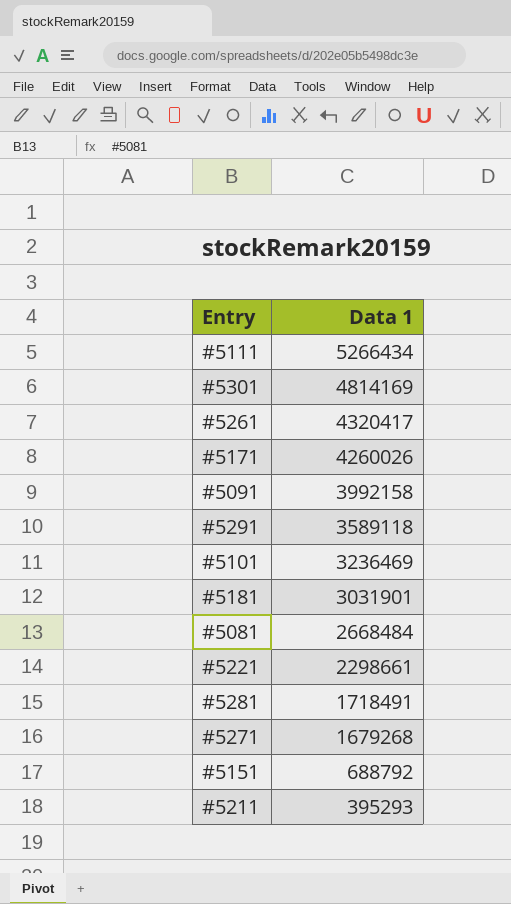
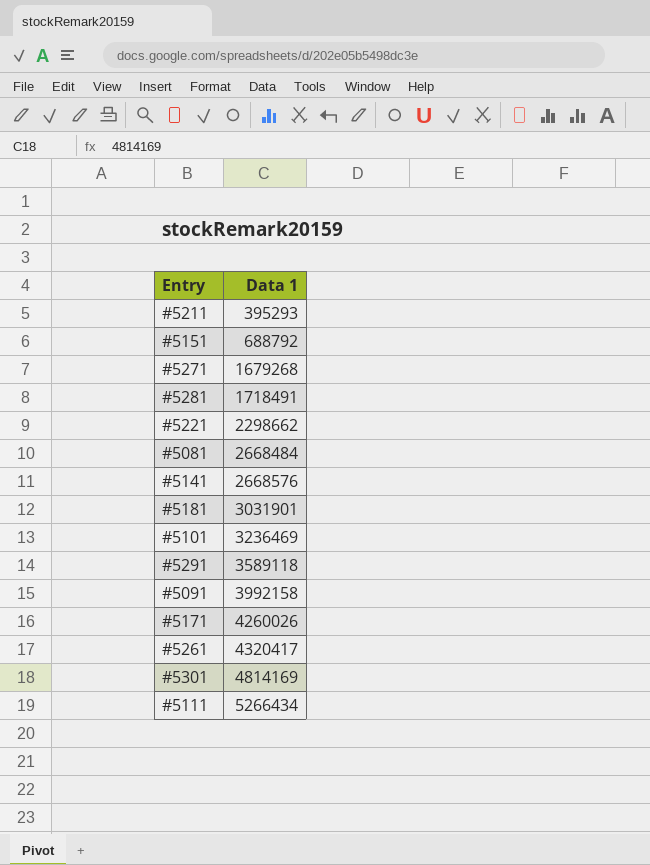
row order: Data 1 descending -> Data 1 ascending
#5221 | Data 1: 2298661 -> 2298662
row #5141: none -> 2668576

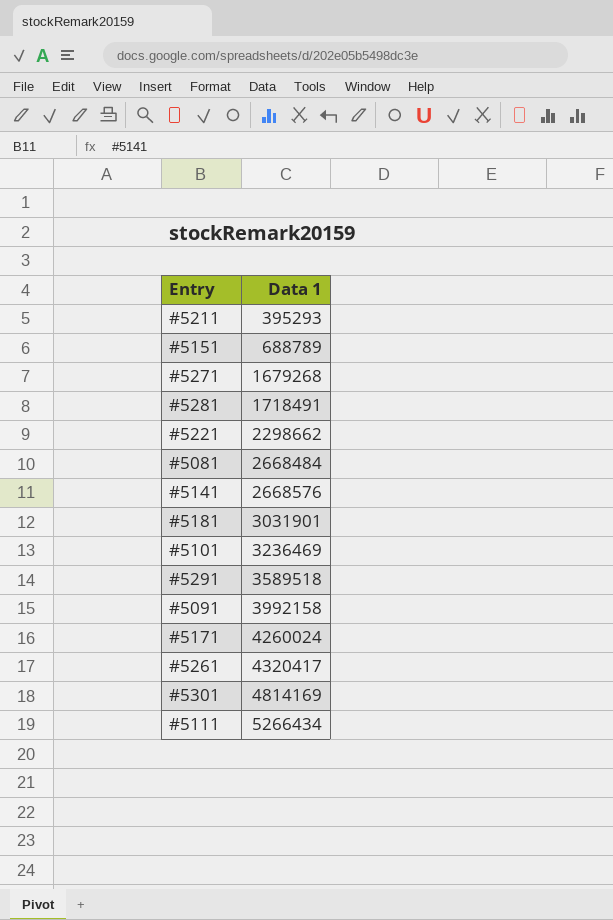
#5151 | Data 1: 688792 -> 688789
#5291 | Data 1: 3589118 -> 3589518
#5171 | Data 1: 4260026 -> 4260024

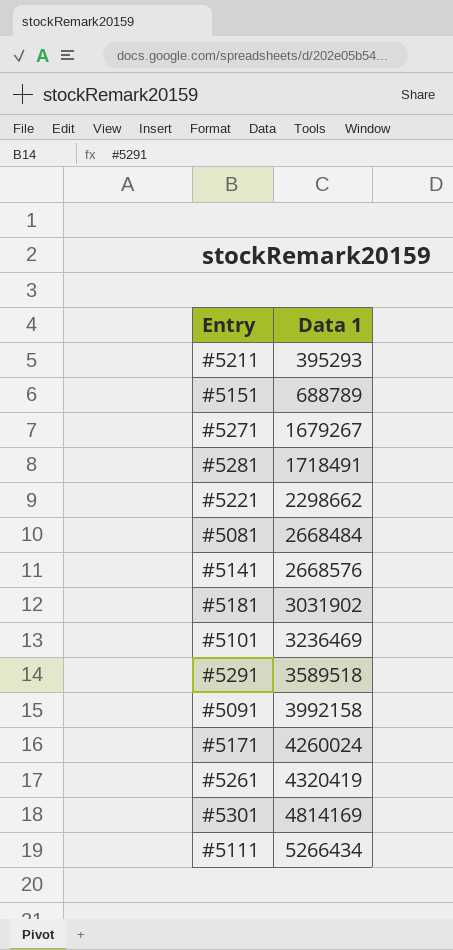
#5271 | Data 1: 1679268 -> 1679267
#5181 | Data 1: 3031901 -> 3031902
#5261 | Data 1: 4320417 -> 4320419

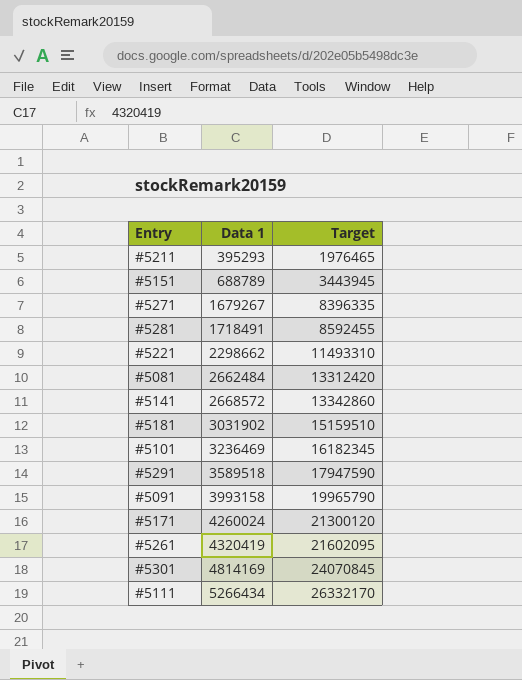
column Target | formula: none -> [Data 1] * 5
#5081 | Data 1: 2668484 -> 2662484
#5141 | Data 1: 2668576 -> 2668572
#5091 | Data 1: 3992158 -> 3993158

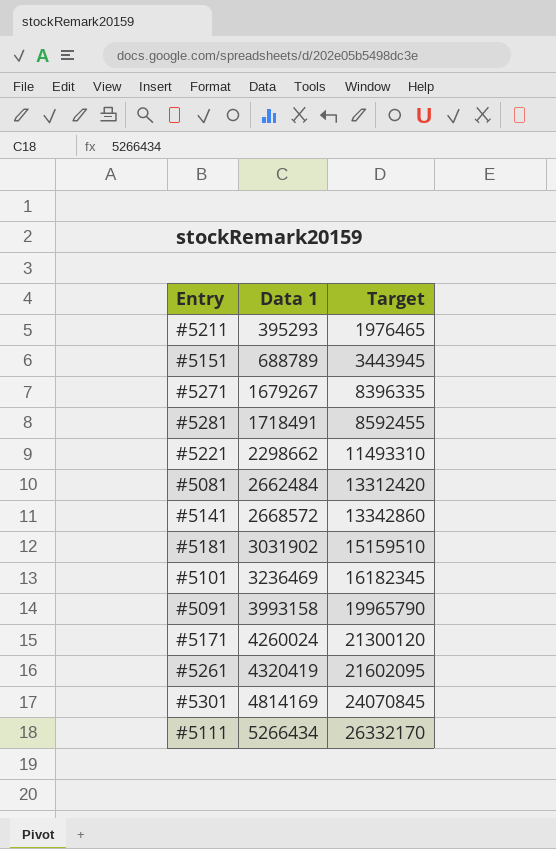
row #5291: 3589518 | 17947590 -> none

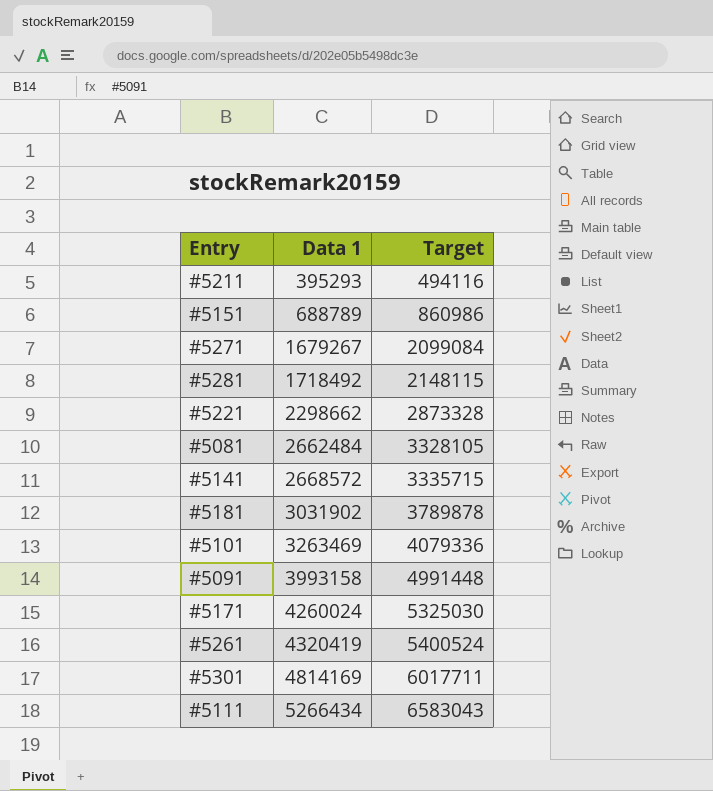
column Target | formula: [Data 1] * 5 -> [Data 1] * 1.25
#5281 | Data 1: 1718491 -> 1718492
#5101 | Data 1: 3236469 -> 3263469

